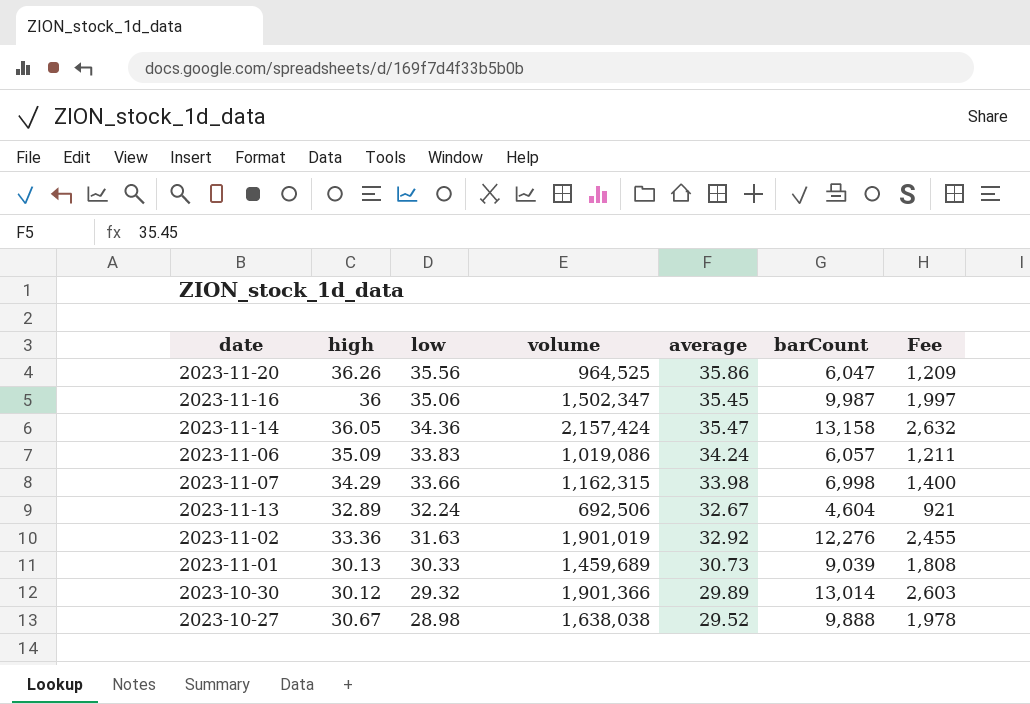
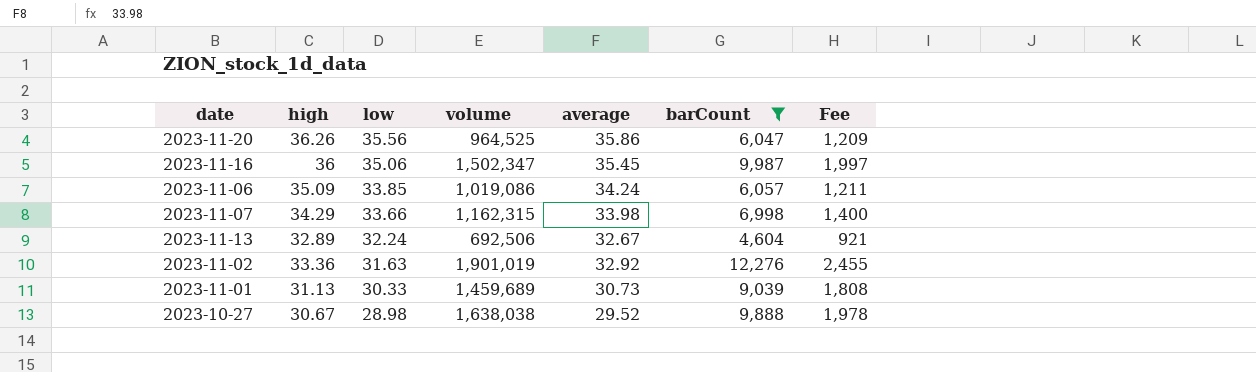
filter: none -> barCount <= 12,276
2023-11-06 | low: 33.83 -> 33.85
2023-11-01 | high: 30.13 -> 31.13

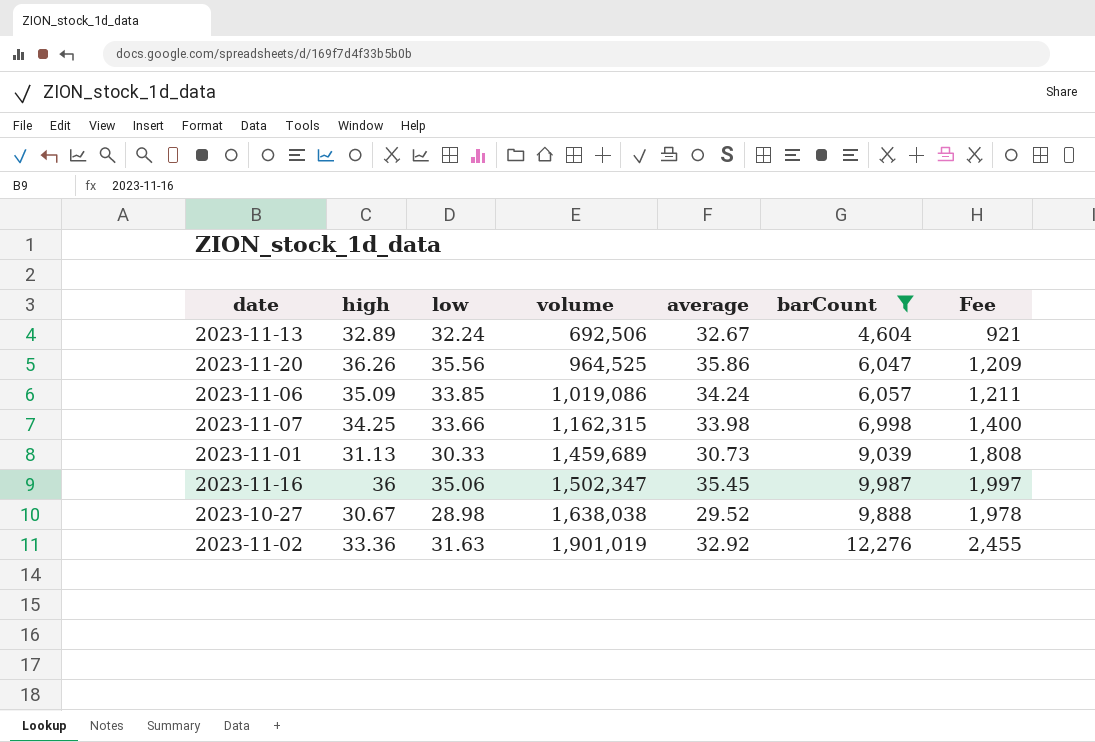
row order: low descending -> volume ascending
2023-11-07 | high: 34.29 -> 34.25

